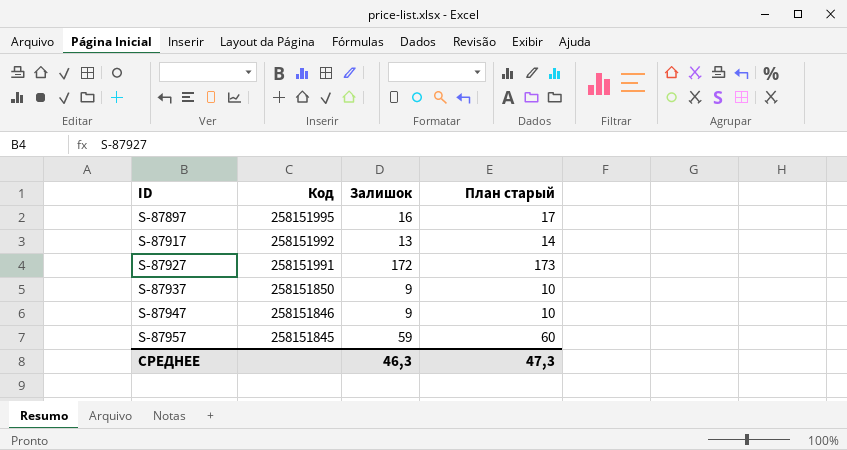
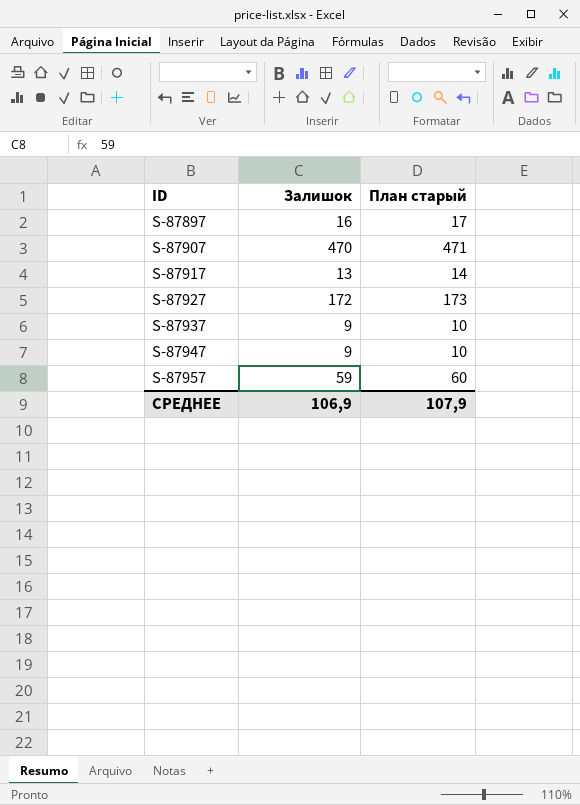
column Код | position: 2 -> none
row S-87907: none -> 470 | 471
СРЕДНЕЕ | Залишок: 46,3 -> 106,9
СРЕДНЕЕ | План старый: 47,3 -> 107,9

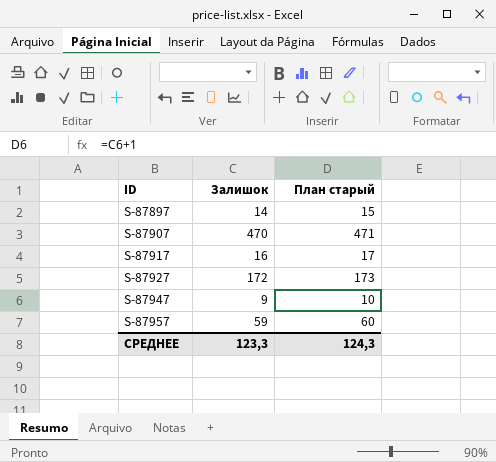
row S-87937: 9 | 10 -> none
S-87897 | Залишок: 16 -> 14
S-87897 | План старый: 17 -> 15
S-87917 | Залишок: 13 -> 16
S-87917 | План старый: 14 -> 17
СРЕДНЕЕ | Залишок: 106,9 -> 123,3
СРЕДНЕЕ | План старый: 107,9 -> 124,3

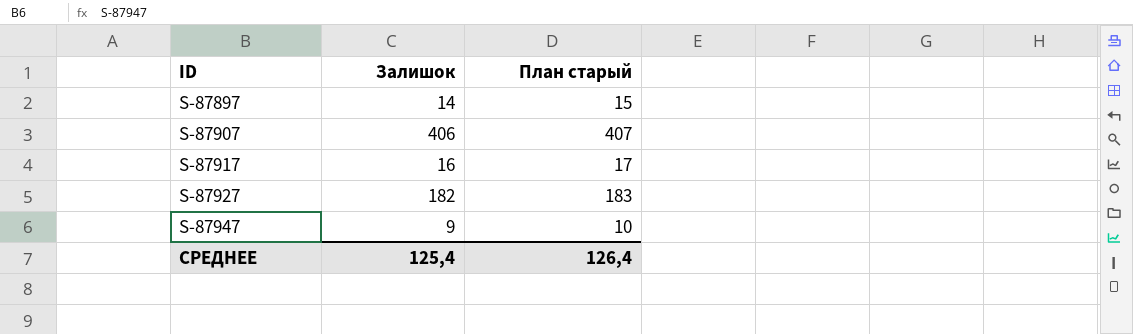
row S-87957: 59 | 60 -> none
S-87907 | Залишок: 470 -> 406
S-87907 | План старый: 471 -> 407
S-87927 | Залишок: 172 -> 182
S-87927 | План старый: 173 -> 183
СРЕДНЕЕ | Залишок: 123,3 -> 125,4
СРЕДНЕЕ | План старый: 124,3 -> 126,4

